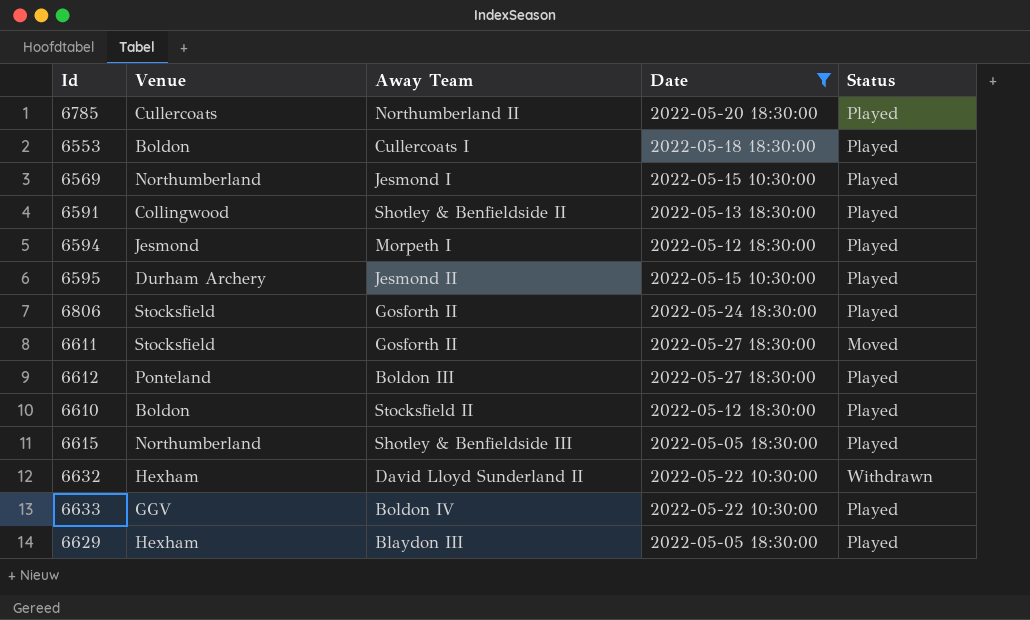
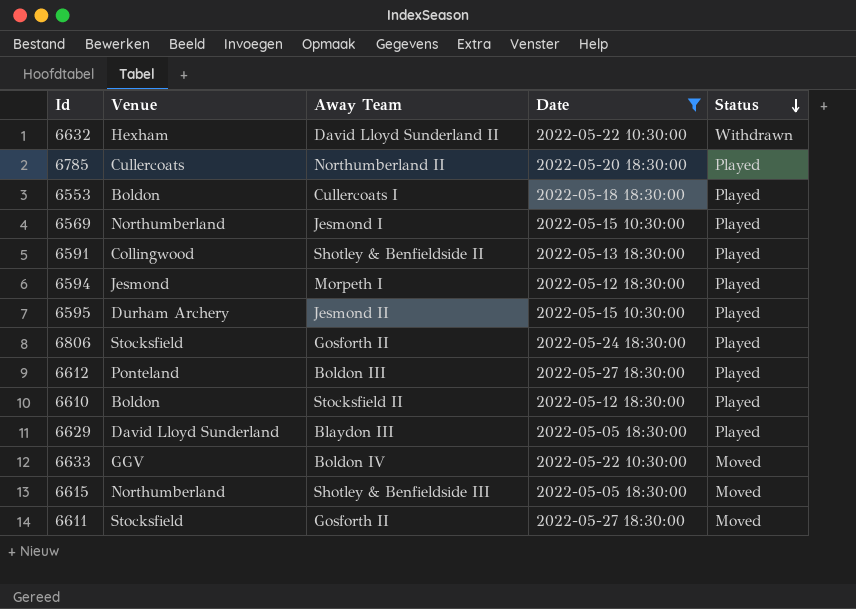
row order: none -> Status descending
6629 | Venue: Hexham -> David Lloyd Sunderland
6633 | Status: Played -> Moved
6615 | Status: Played -> Moved

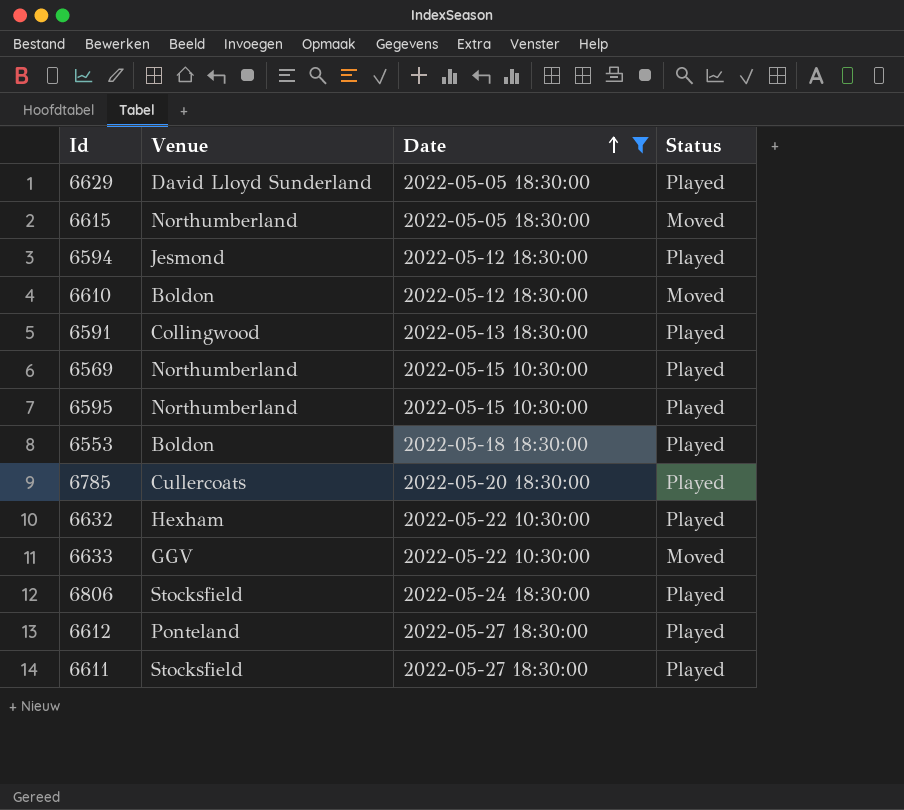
row order: Status descending -> Date ascending
column Away Team | position: 3 -> none
6610 | Status: Played -> Moved
6595 | Venue: Durham Archery -> Northumberland
6632 | Status: Withdrawn -> Played
6611 | Status: Moved -> Played

